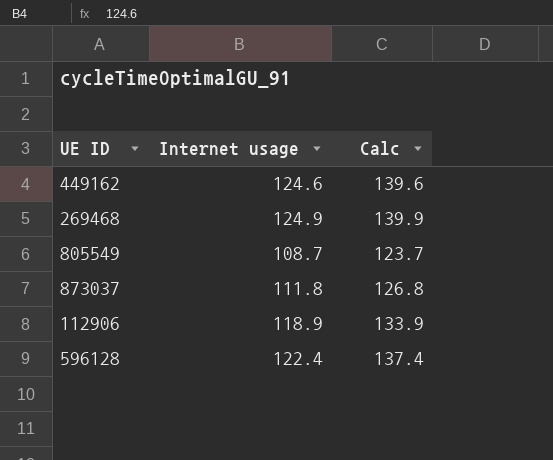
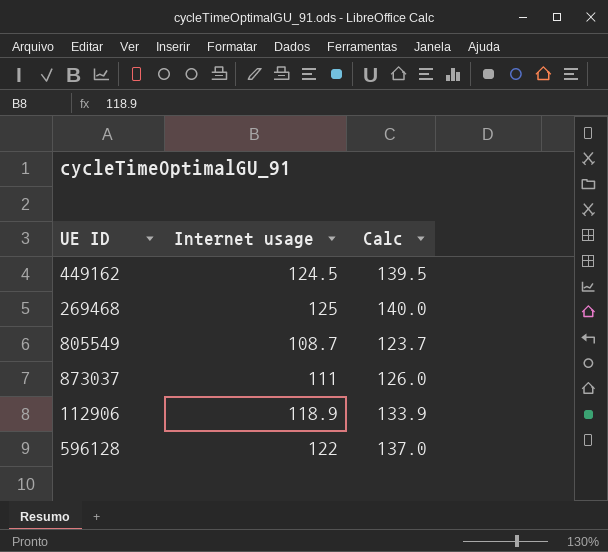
449162 | Internet usage: 124.6 -> 124.5
449162 | Calc: 139.6 -> 139.5
269468 | Internet usage: 124.9 -> 125
269468 | Calc: 139.9 -> 140.0
873037 | Internet usage: 111.8 -> 111
873037 | Calc: 126.8 -> 126.0
596128 | Internet usage: 122.4 -> 122
596128 | Calc: 137.4 -> 137.0

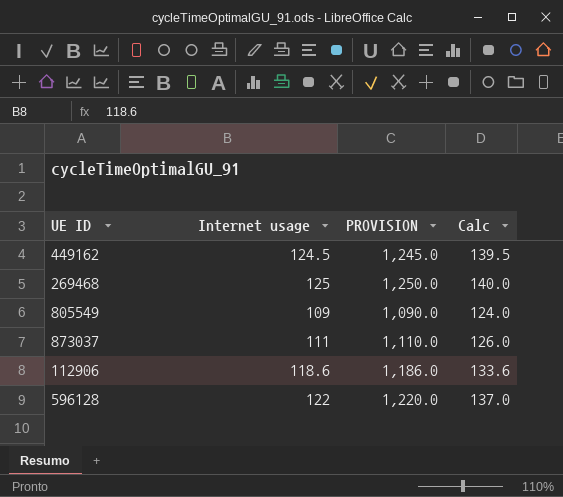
column PROVISION | formula: none -> [Internet usage] * 10
805549 | Internet usage: 108.7 -> 109
805549 | Calc: 123.7 -> 124.0
112906 | Internet usage: 118.9 -> 118.6
112906 | Calc: 133.9 -> 133.6

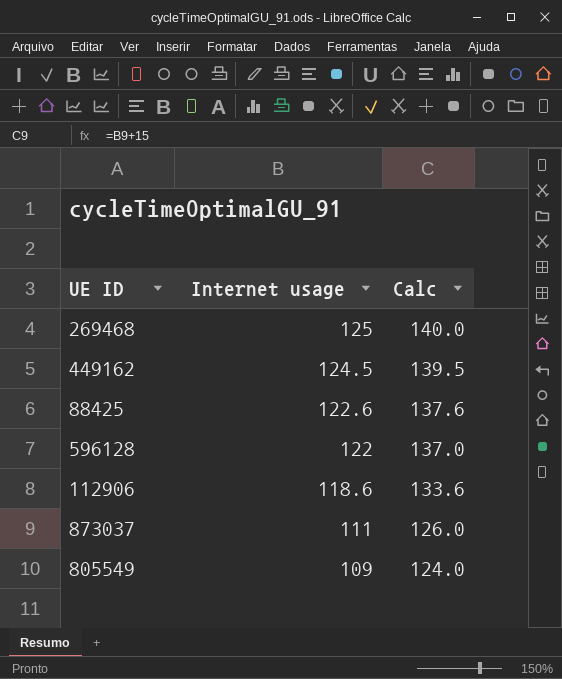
row order: none -> Internet usage descending
column PROVISION | formula: [Internet usage] * 10 -> none
row 88425: none -> 122.6 | 137.6

